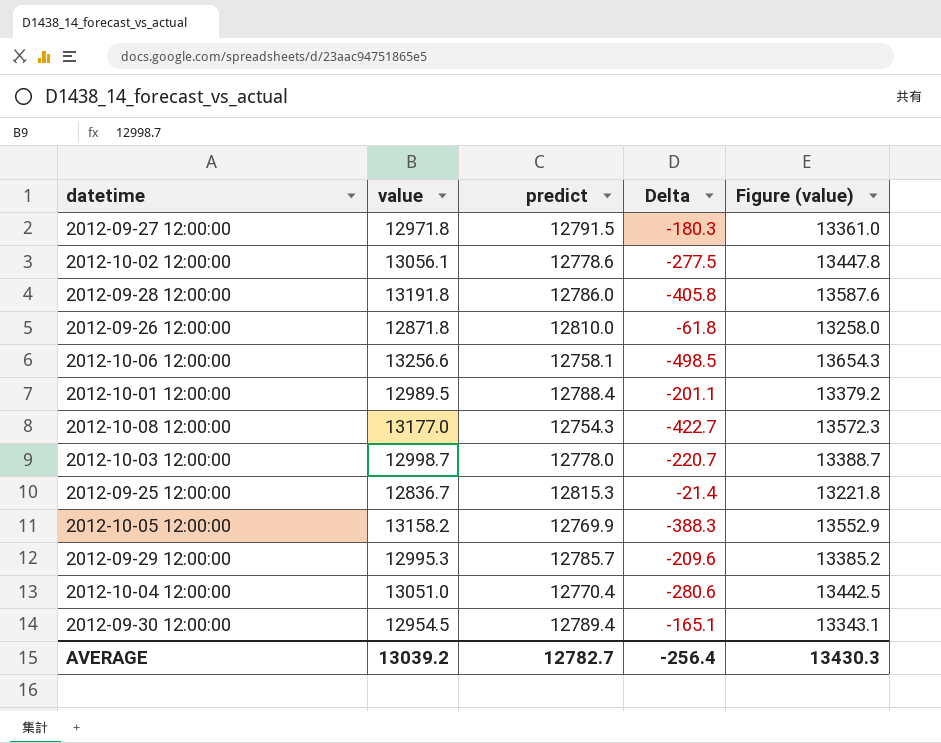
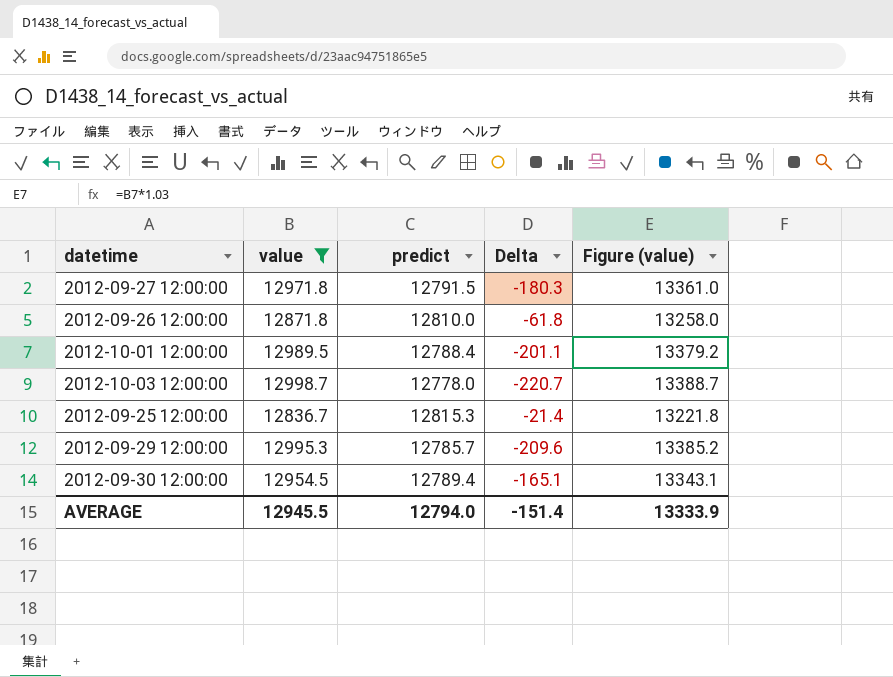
filter: none -> value <= 12998.7
AVERAGE | value: 13039.2 -> 12945.5
AVERAGE | predict: 12782.7 -> 12794.0
AVERAGE | Delta: -256.4 -> -151.4
AVERAGE | Figure (value): 13430.3 -> 13333.9

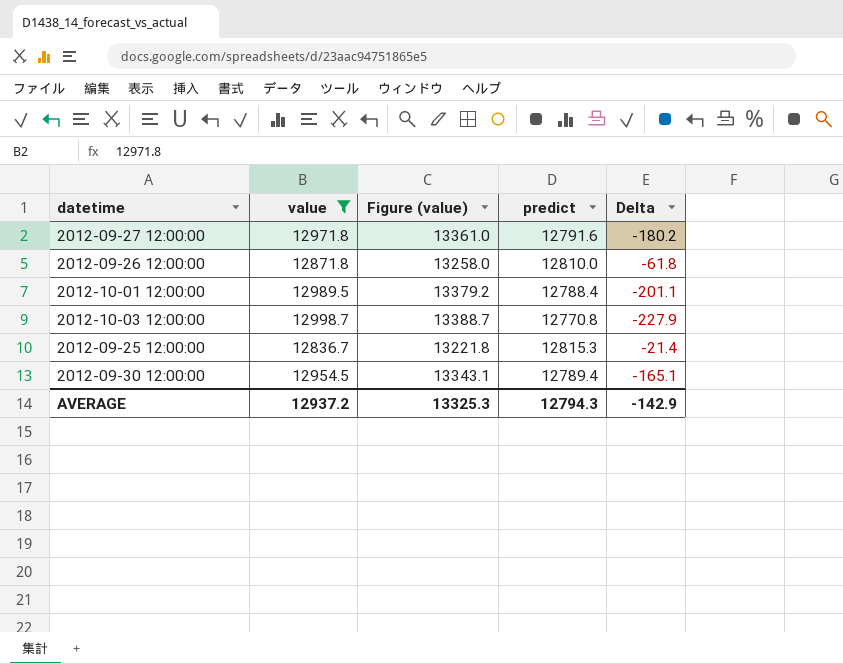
column Figure (value) | position: 5 -> 3
row 2012-09-29 12:00:00: 12995.3 | 12785.7 | -209.6 | 13385.2 -> none
2012-09-27 12:00:00 | predict: 12791.5 -> 12791.6
2012-09-27 12:00:00 | Delta: -180.3 -> -180.2
2012-10-03 12:00:00 | predict: 12778.0 -> 12770.8
2012-10-03 12:00:00 | Delta: -220.7 -> -227.9
AVERAGE | value: 12945.5 -> 12937.2
AVERAGE | Figure (value): 13333.9 -> 13325.3
AVERAGE | predict: 12794.0 -> 12794.3
AVERAGE | Delta: -151.4 -> -142.9

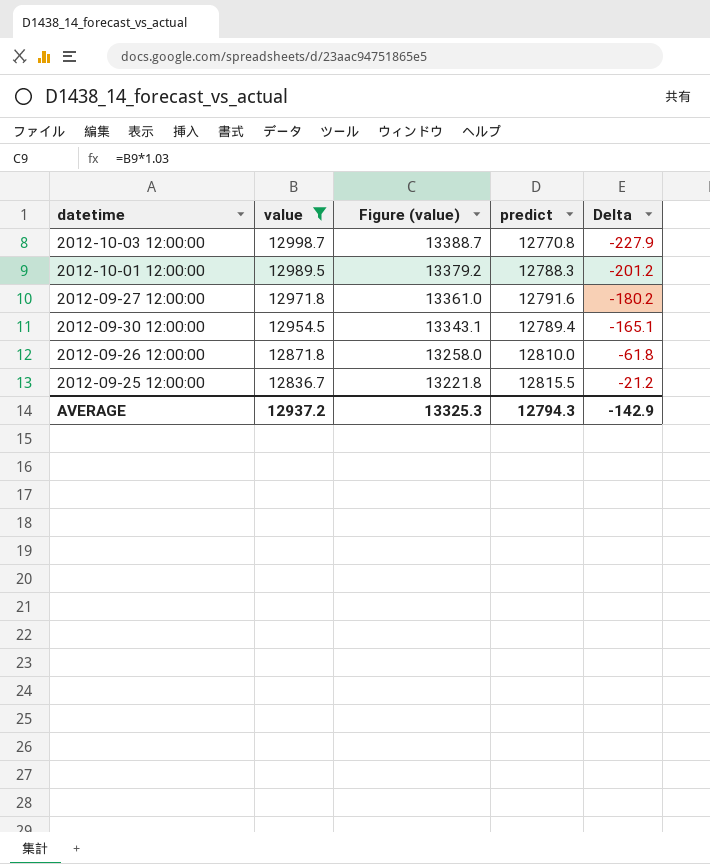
row order: none -> value descending
2012-10-01 12:00:00 | predict: 12788.4 -> 12788.3
2012-10-01 12:00:00 | Delta: -201.1 -> -201.2
2012-09-25 12:00:00 | predict: 12815.3 -> 12815.5
2012-09-25 12:00:00 | Delta: -21.4 -> -21.2

